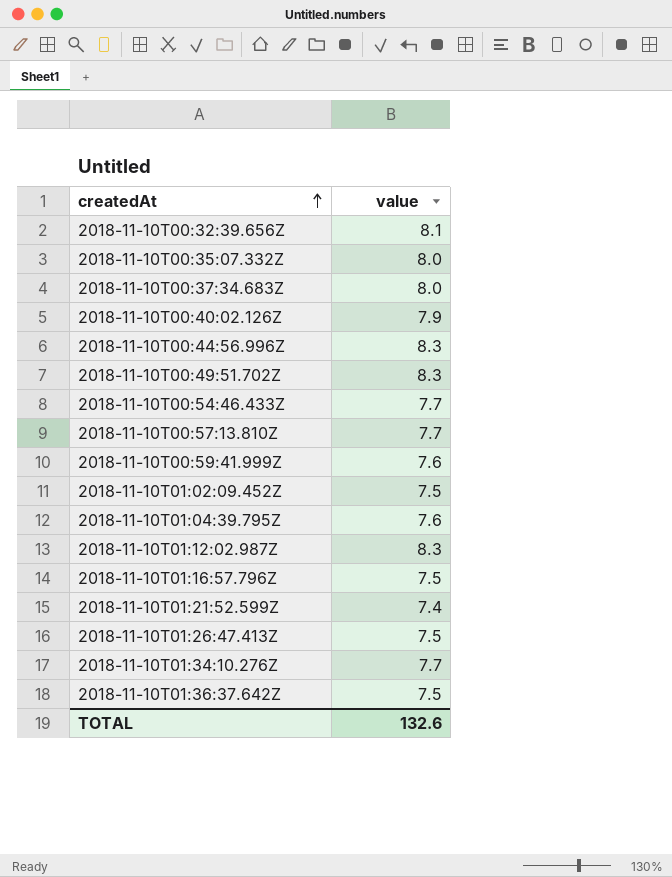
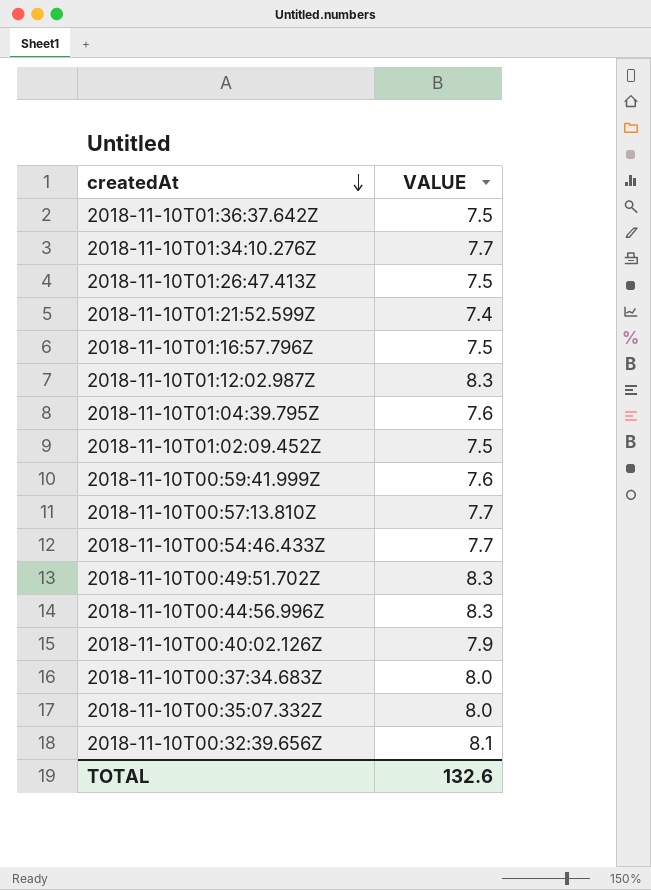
row order: createdAt ascending -> createdAt descending
column name: value -> VALUE

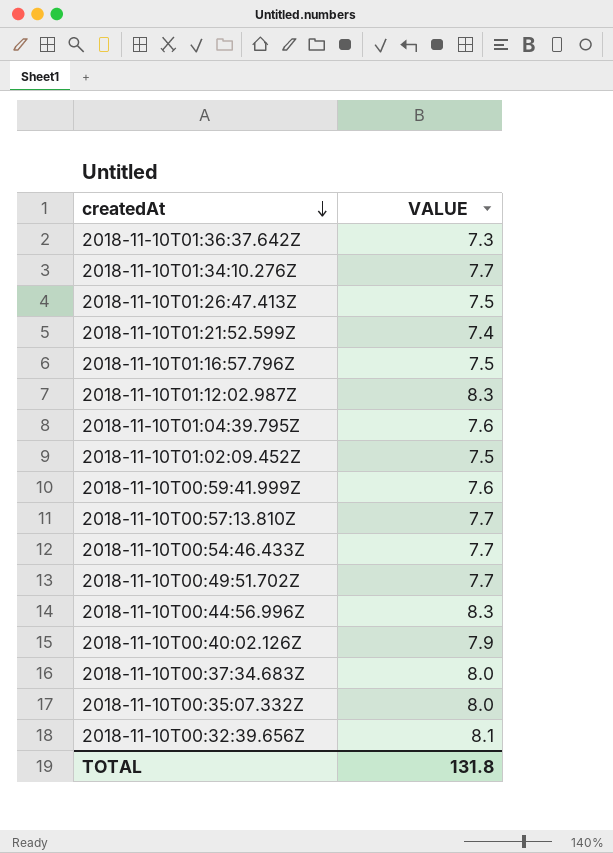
2018-11-10T01:36:37.642Z | VALUE: 7.5 -> 7.3
2018-11-10T00:49:51.702Z | VALUE: 8.3 -> 7.7
TOTAL | VALUE: 132.6 -> 131.8

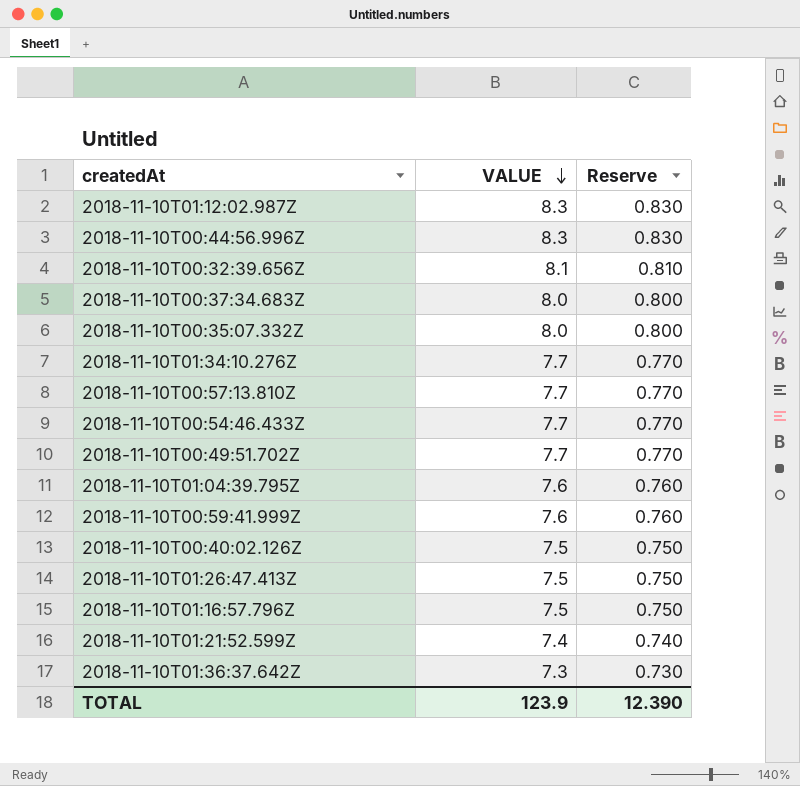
row order: createdAt descending -> VALUE descending
column Reserve | formula: none -> [VALUE] * 0.1
row 2018-11-10T01:02:09.452Z: 7.5 -> none
2018-11-10T00:40:02.126Z | VALUE: 7.9 -> 7.5
TOTAL | VALUE: 131.8 -> 123.9

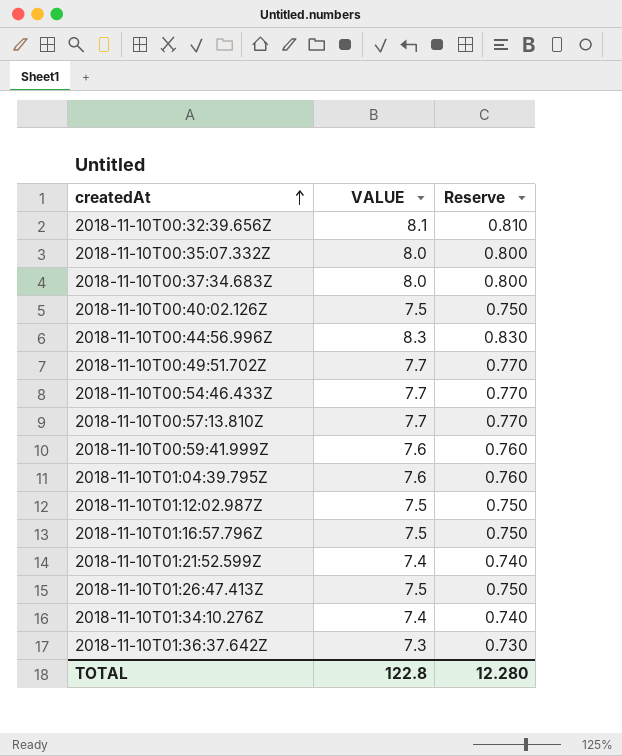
row order: VALUE descending -> createdAt ascending
2018-11-10T01:12:02.987Z | VALUE: 8.3 -> 7.5
2018-11-10T01:12:02.987Z | Reserve: 0.830 -> 0.750
2018-11-10T01:34:10.276Z | VALUE: 7.7 -> 7.4
2018-11-10T01:34:10.276Z | Reserve: 0.770 -> 0.740
TOTAL | VALUE: 123.9 -> 122.8
TOTAL | Reserve: 12.390 -> 12.280

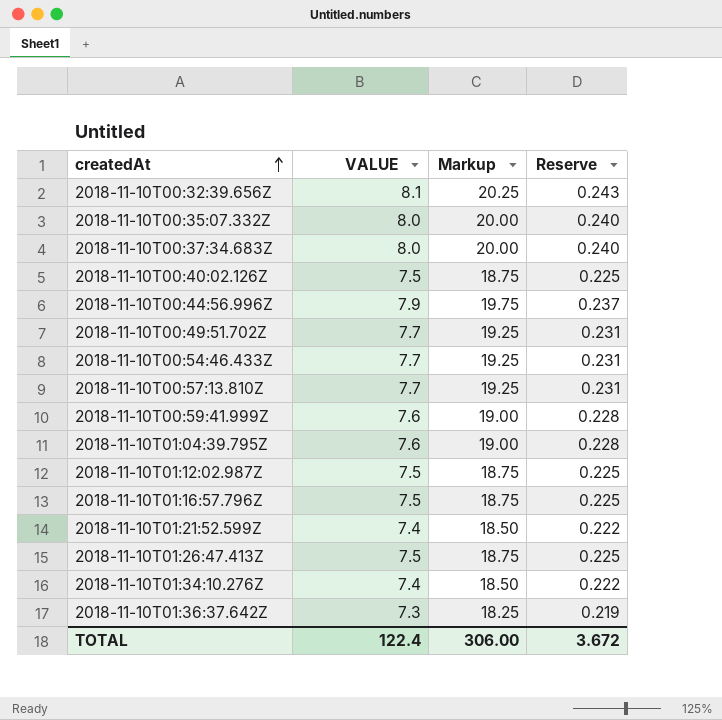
column Markup | formula: none -> [VALUE] * 2.5
column Reserve | formula: [VALUE] * 0.1 -> [VALUE] * 0.03
2018-11-10T00:44:56.996Z | VALUE: 8.3 -> 7.9
TOTAL | VALUE: 122.8 -> 122.4
TOTAL | Reserve: 12.280 -> 3.672

